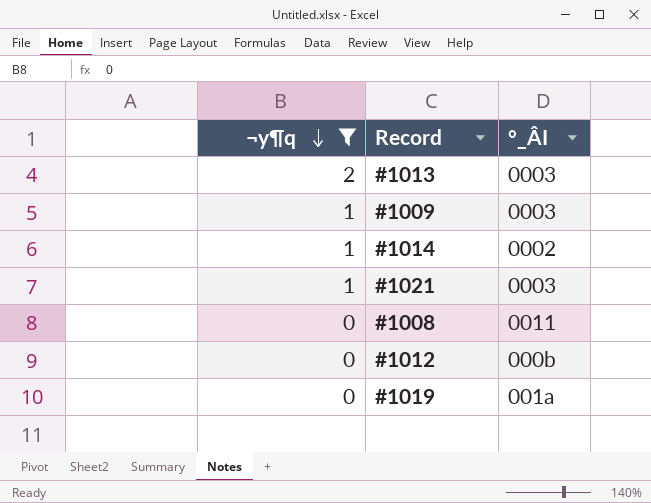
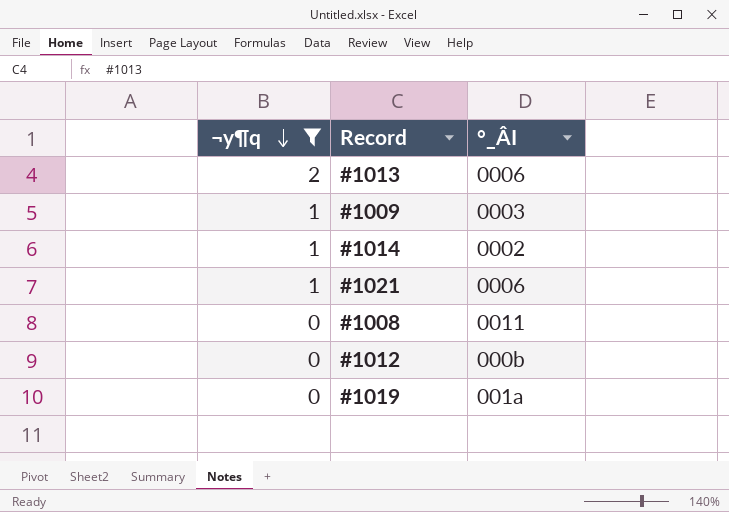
#1013 | °_ÂI: 0003 -> 0006
#1021 | °_ÂI: 0003 -> 0006

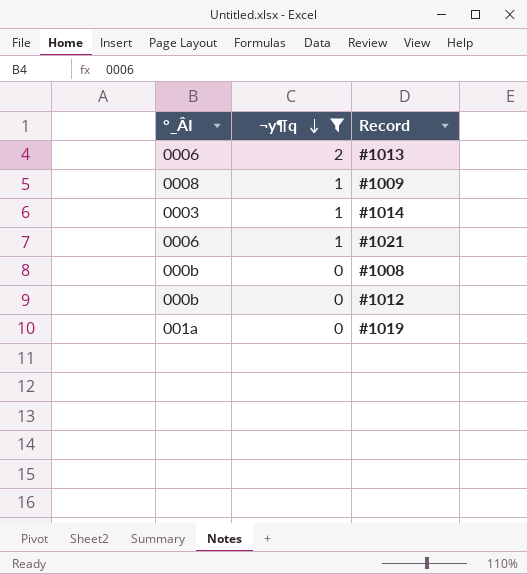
column °_ÂI | position: 3 -> 1
#1009 | °_ÂI: 0003 -> 0008
#1014 | °_ÂI: 0002 -> 0003
#1008 | °_ÂI: 0011 -> 000b

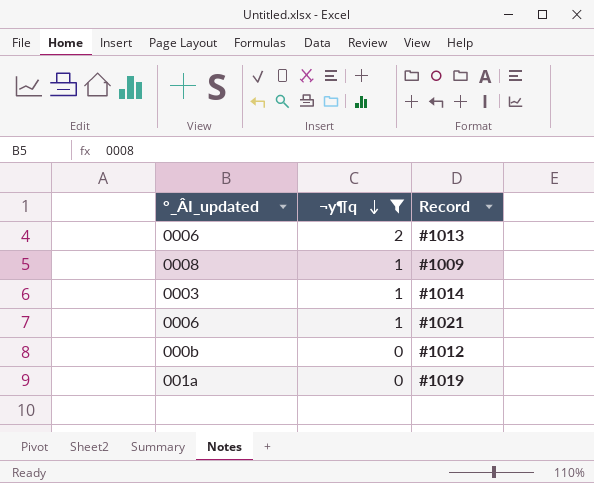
column name: °_ÂI -> °_ÂI_updated
row #1008: 000b | 0 -> none

